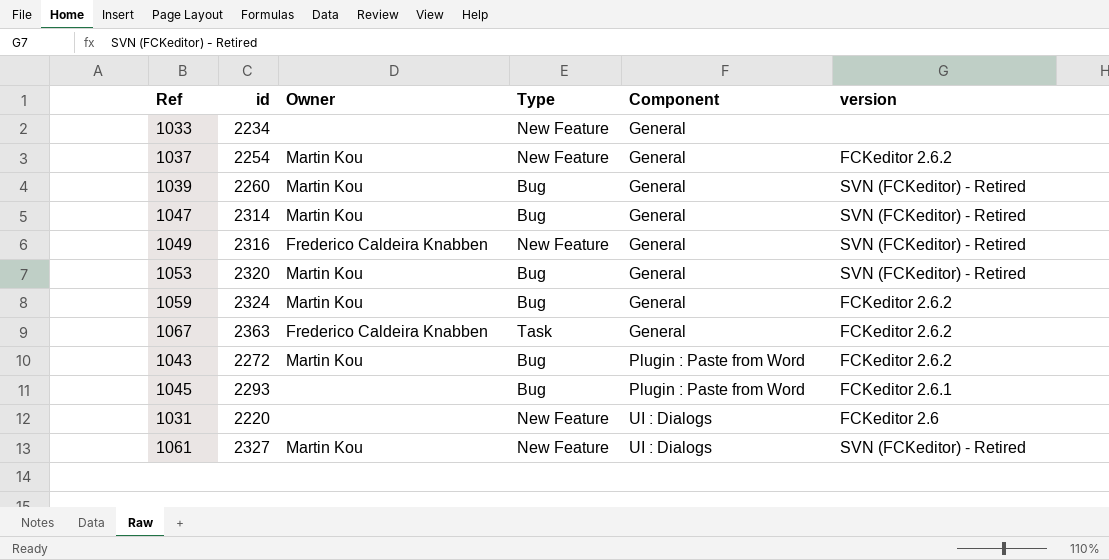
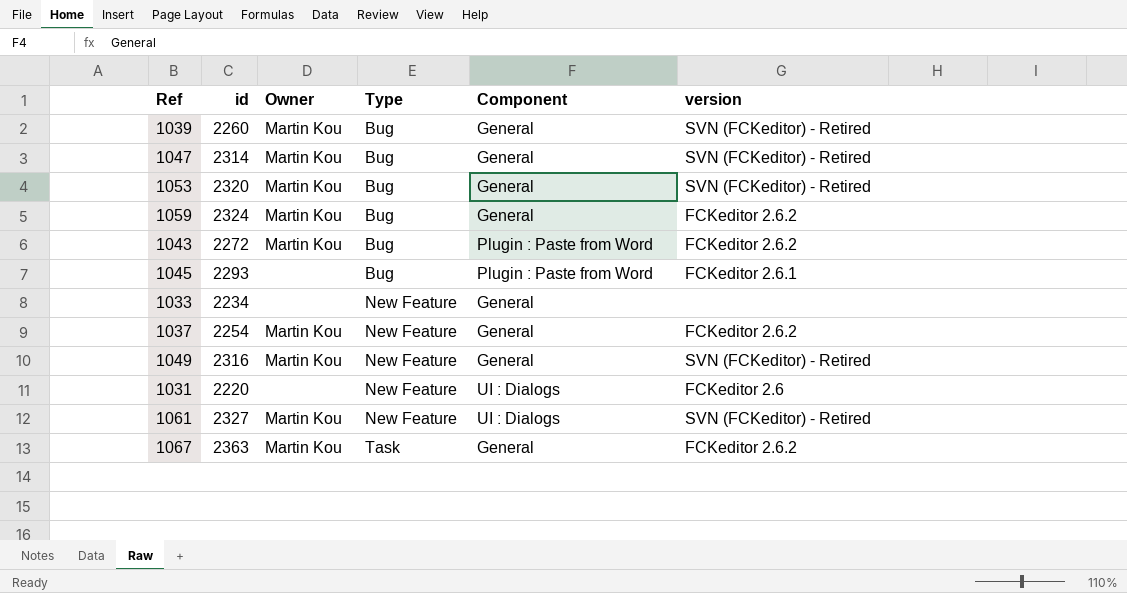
row order: Component ascending -> Type ascending
1049 | Owner: Frederico Caldeira Knabben -> Martin Kou
1067 | Owner: Frederico Caldeira Knabben -> Martin Kou

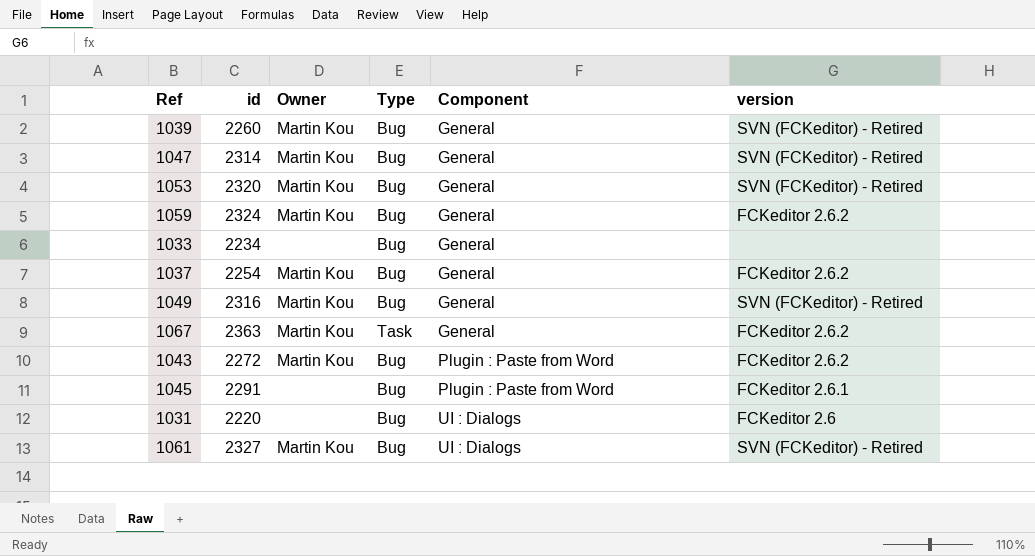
row order: Type ascending -> Component ascending
1033 | Type: New Feature -> Bug
1037 | Type: New Feature -> Bug
1049 | Type: New Feature -> Bug
1045 | id: 2293 -> 2291
1031 | Type: New Feature -> Bug
1061 | Type: New Feature -> Bug

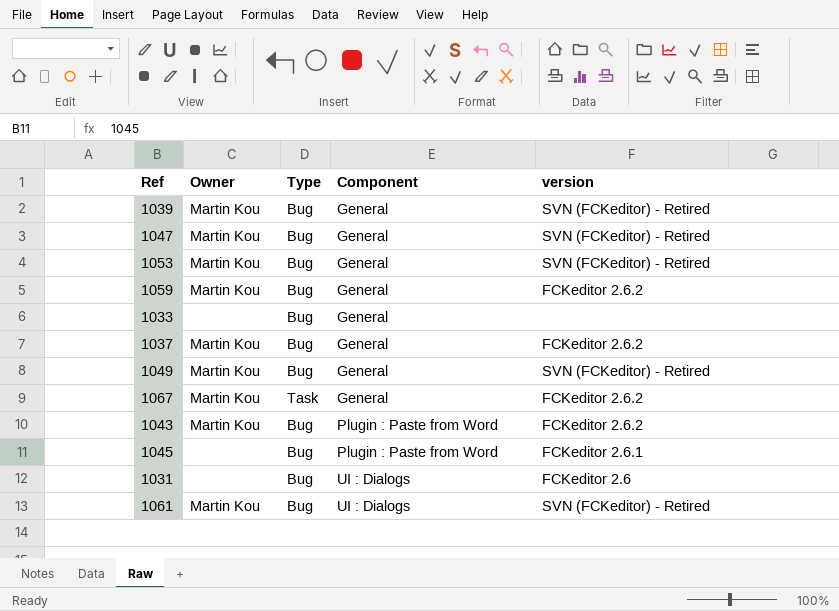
column id | position: 2 -> none

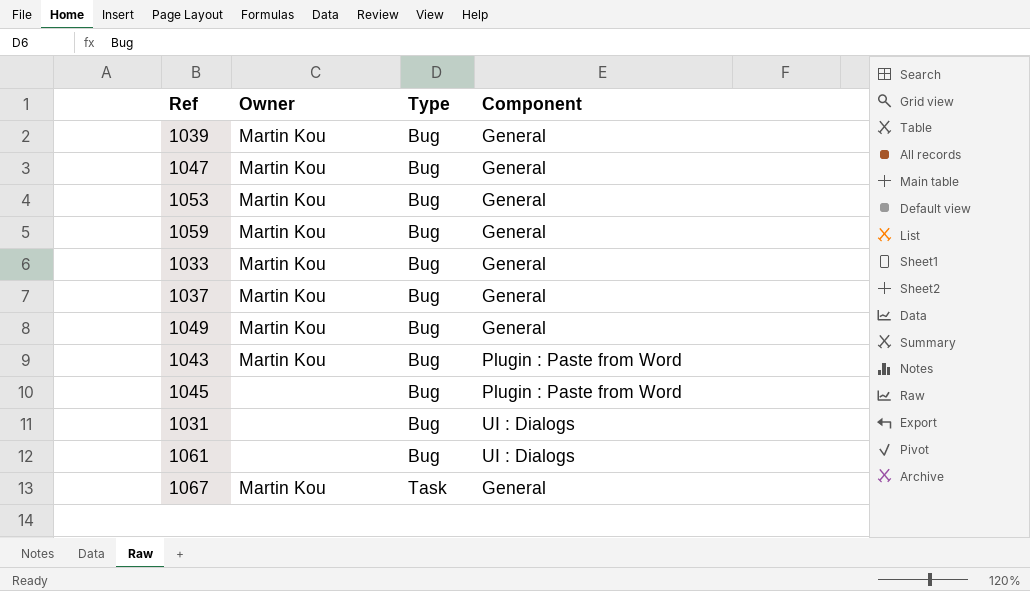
row order: Component ascending -> Type ascending
column version | position: 5 -> none
1033 | Owner: none -> Martin Kou
1061 | Owner: Martin Kou -> none

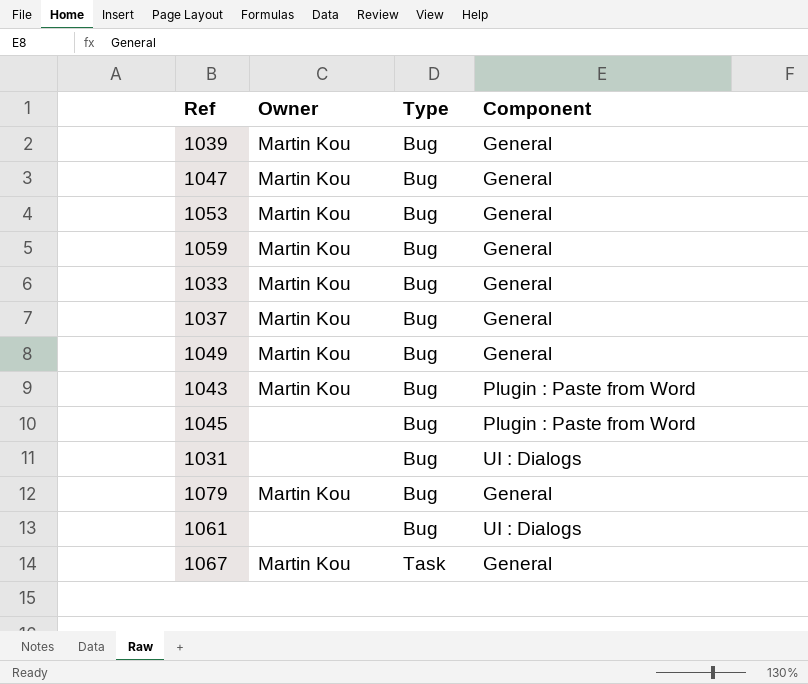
row 1079: none -> Martin Kou | Bug | General

